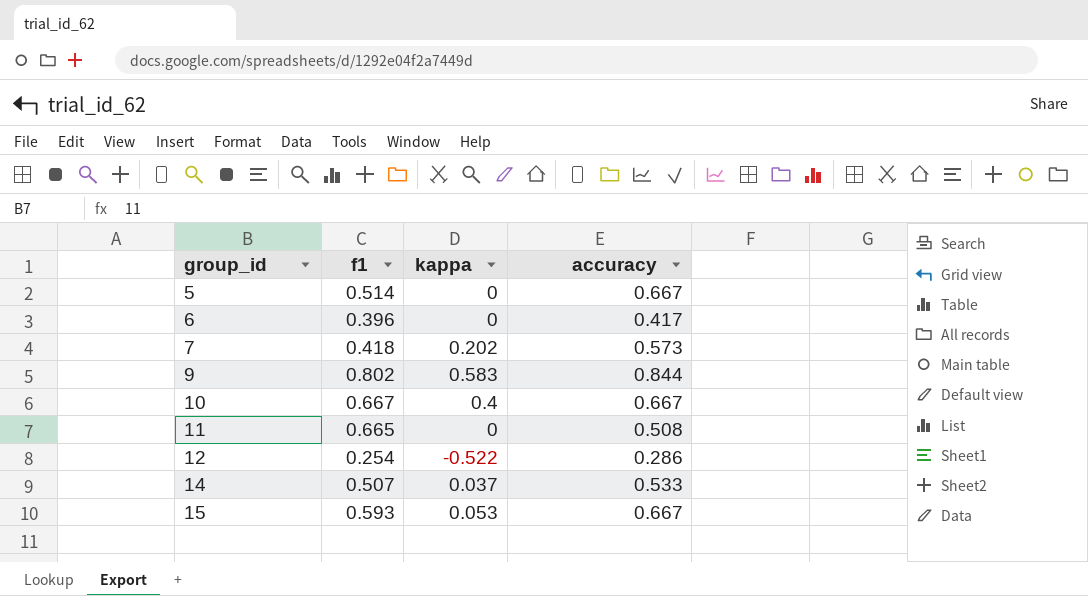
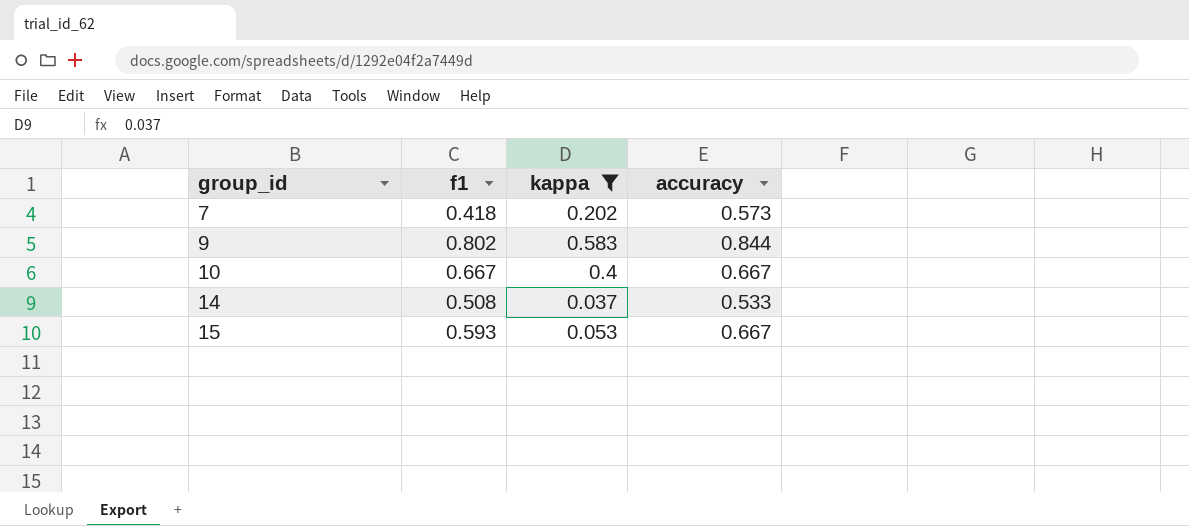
filter: none -> kappa >= 0.037
14 | f1: 0.507 -> 0.508

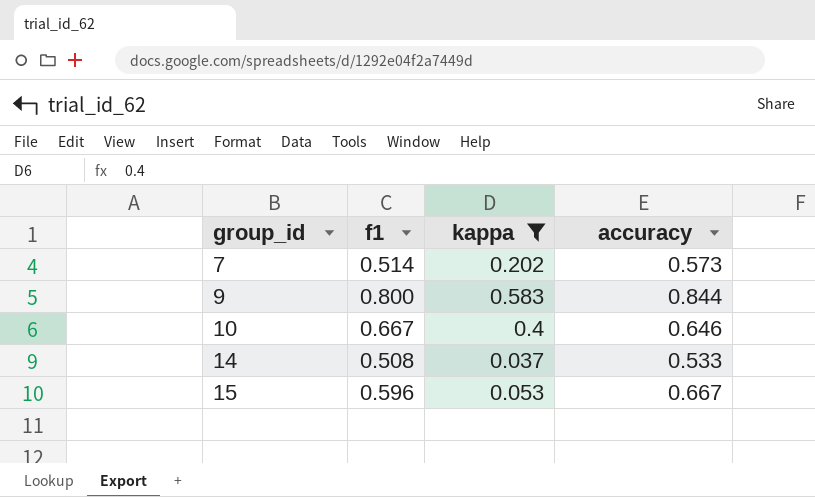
7 | f1: 0.418 -> 0.514
9 | f1: 0.802 -> 0.800
10 | accuracy: 0.667 -> 0.646
15 | f1: 0.593 -> 0.596

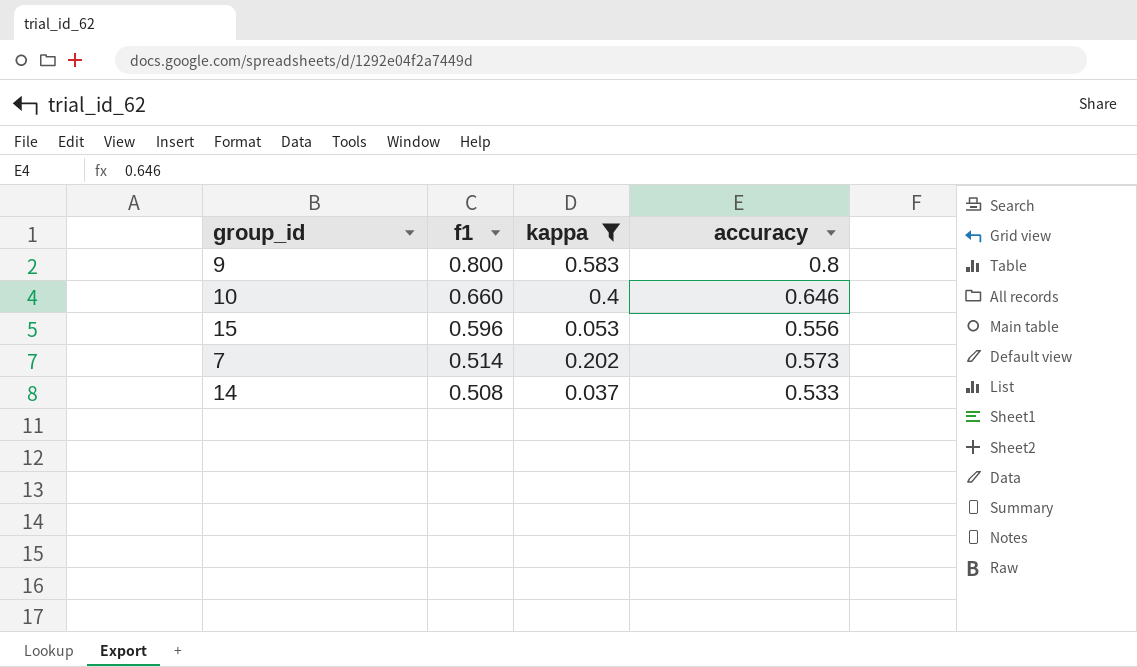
row order: group_id ascending -> f1 descending
9 | accuracy: 0.844 -> 0.8
10 | f1: 0.667 -> 0.660
15 | accuracy: 0.667 -> 0.556

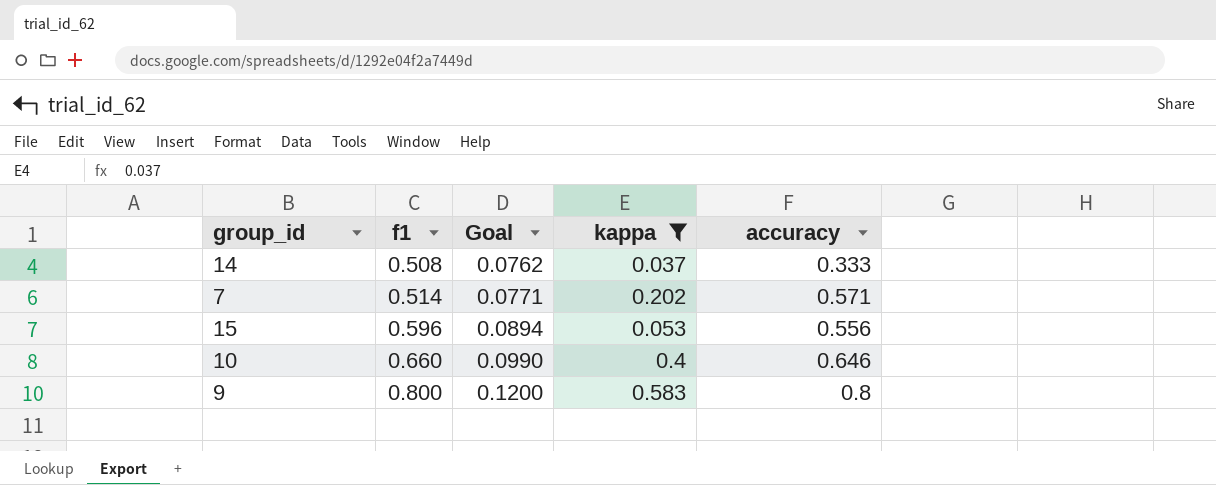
row order: f1 descending -> f1 ascending
column Goal | formula: none -> [f1] * 0.15
14 | accuracy: 0.533 -> 0.333
7 | accuracy: 0.573 -> 0.571

